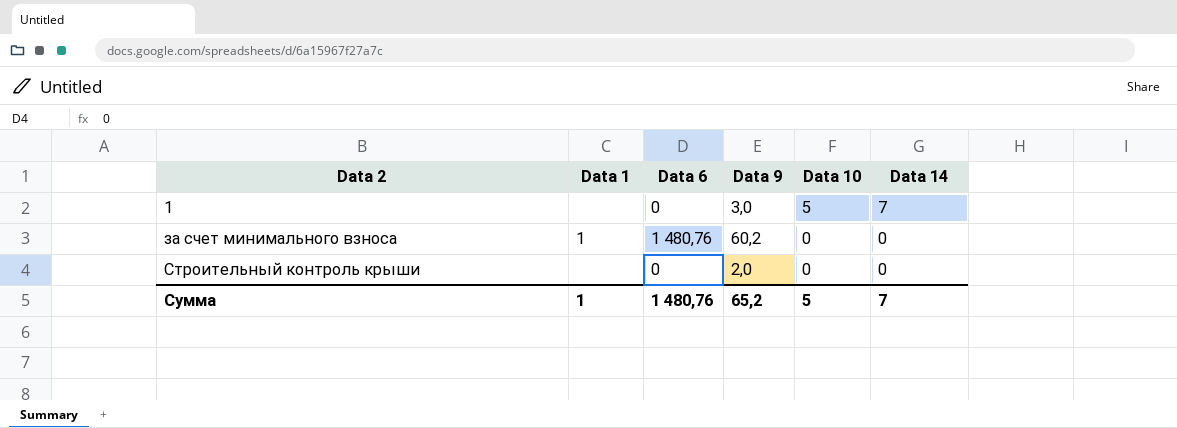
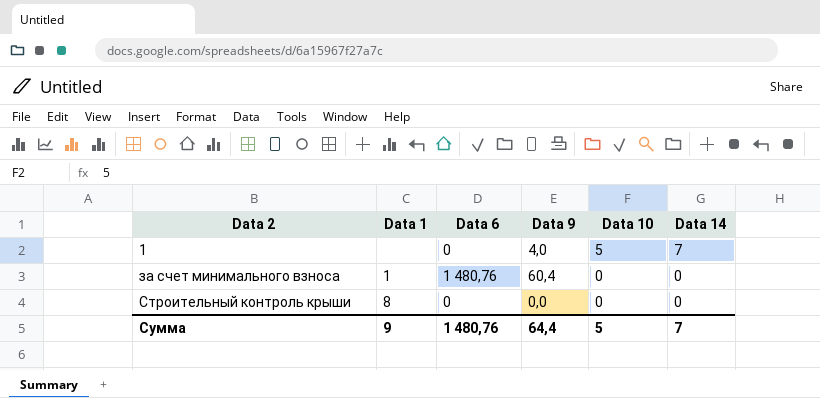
1 | Data 9: 3,0 -> 4,0
за счет минимального взноса | Data 9: 60,2 -> 60,4
Строительный контроль крыши | Data 1: none -> 8
Строительный контроль крыши | Data 9: 2,0 -> 0,0
Сумма | Data 1: 1 -> 9
Сумма | Data 9: 65,2 -> 64,4

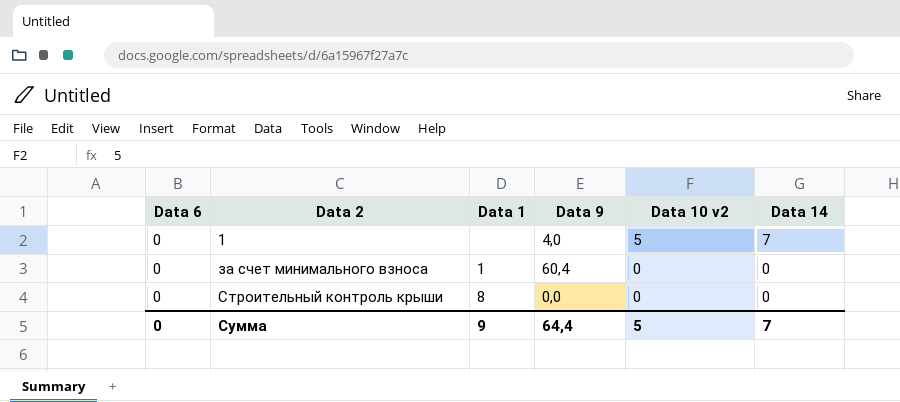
column Data 6 | position: 3 -> 1
column name: Data 10 -> Data 10 v2
за счет минимального взноса | Data 6: 1 480,76 -> 0
Сумма | Data 6: 1 480,76 -> 0

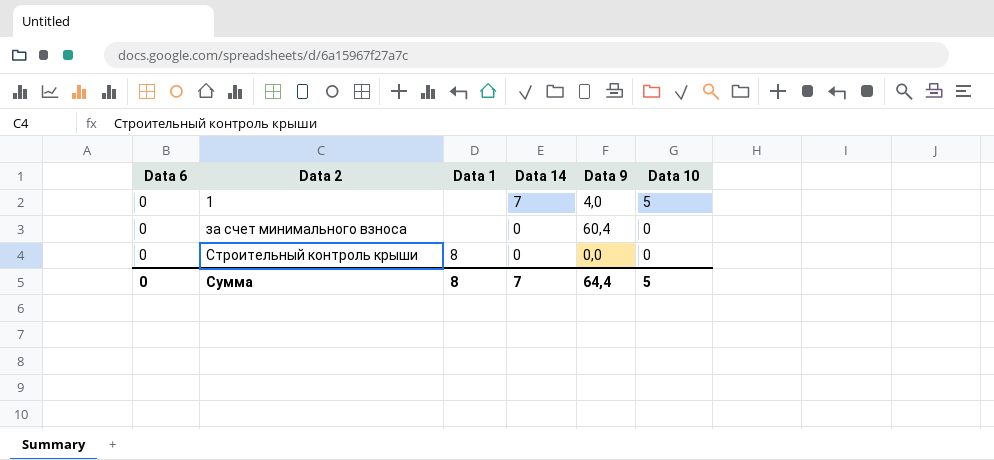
column Data 14 | position: 6 -> 4
column name: Data 10 v2 -> Data 10
за счет минимального взноса | Data 1: 1 -> none
Сумма | Data 1: 9 -> 8

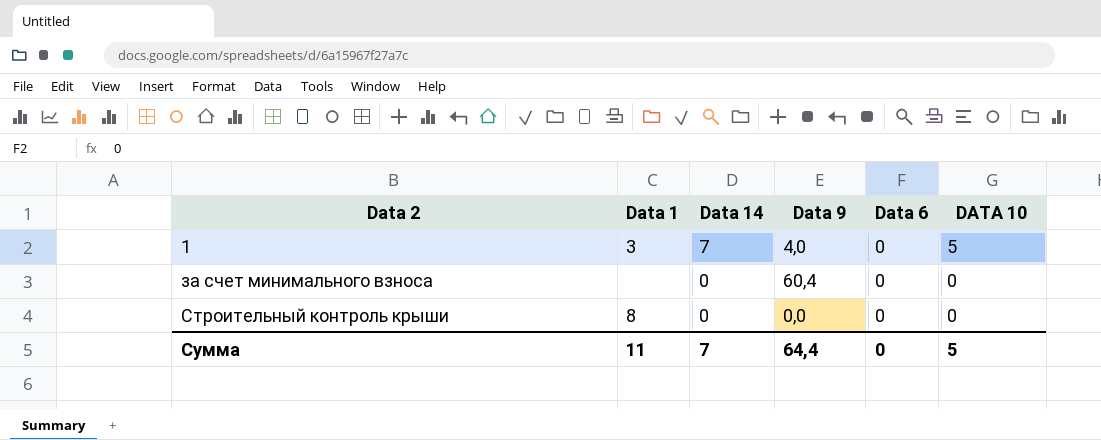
column Data 6 | position: 1 -> 5
column name: Data 10 -> DATA 10
1 | Data 1: none -> 3
Сумма | Data 1: 8 -> 11

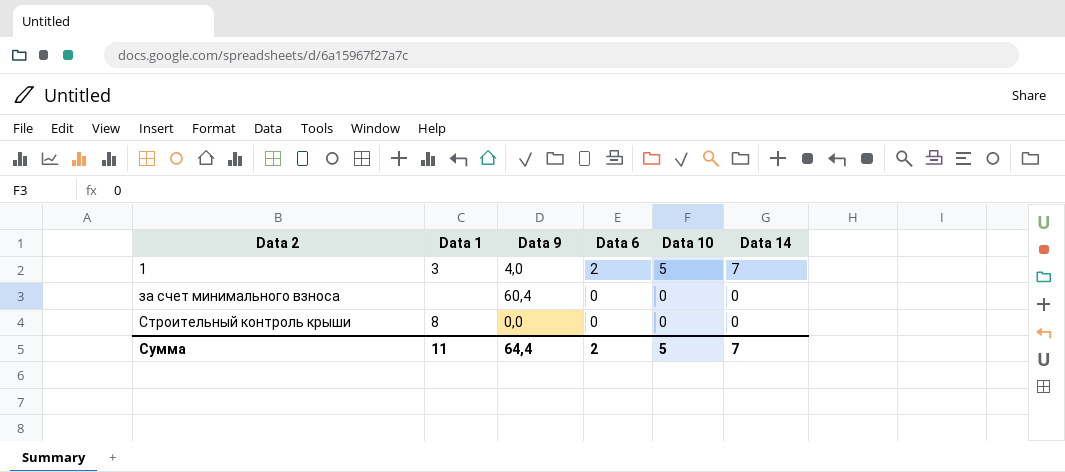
column name: DATA 10 -> Data 10
column Data 14 | position: 3 -> 6
1 | Data 6: 0 -> 2
Сумма | Data 6: 0 -> 2

